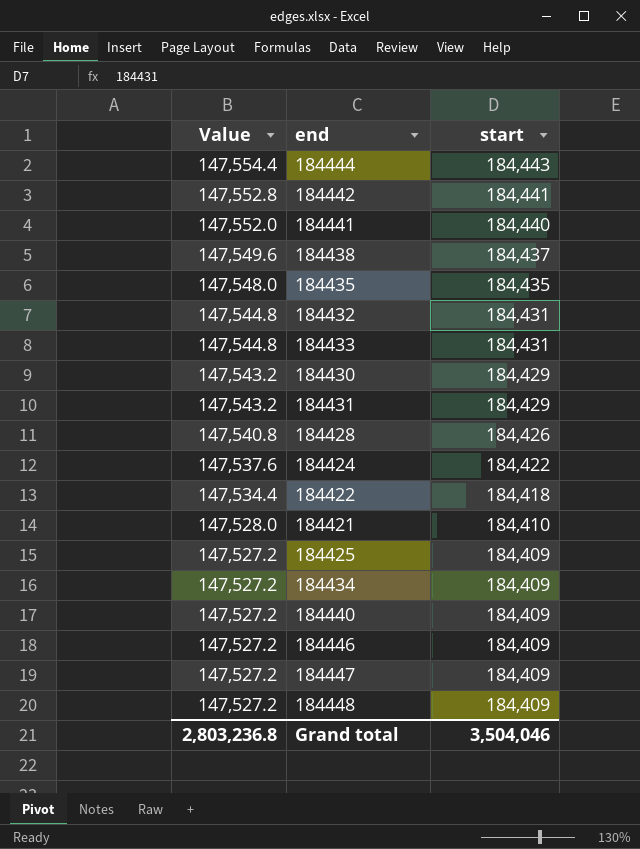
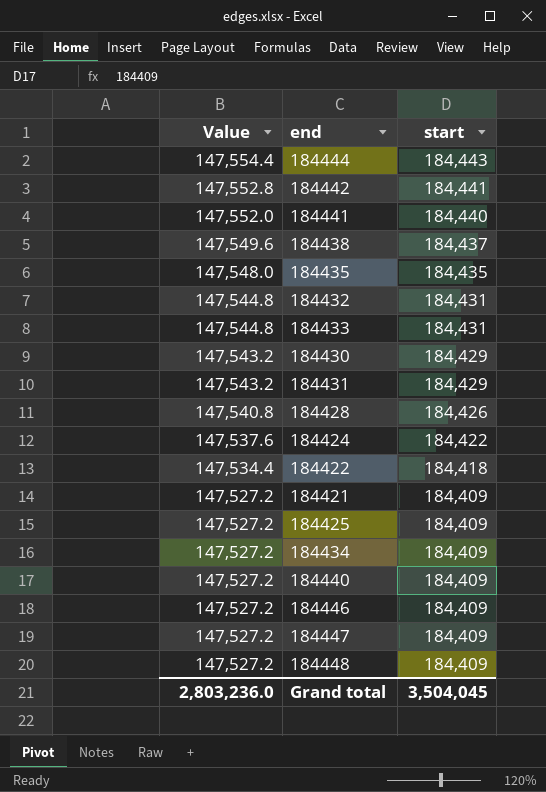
184421 | Value: 147,528.0 -> 147,527.2
184421 | start: 184,410 -> 184,409
Grand total | Value: 2,803,236.8 -> 2,803,236.0
Grand total | start: 3,504,046 -> 3,504,045

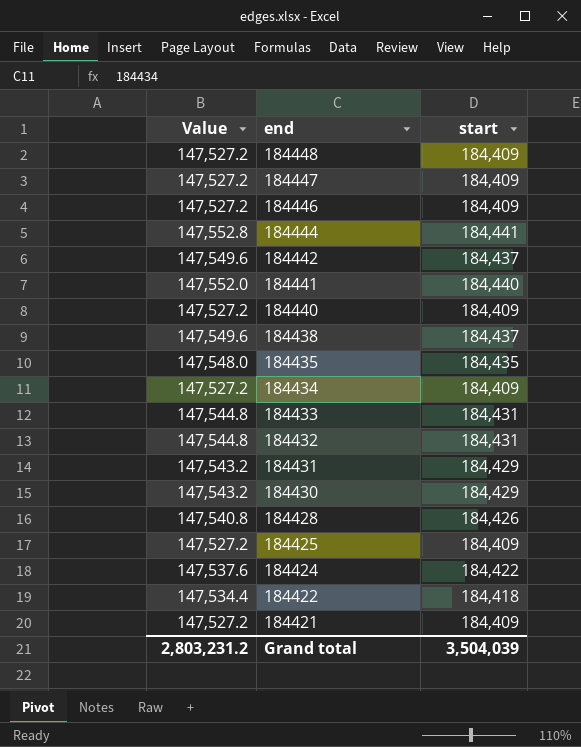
row order: Value descending -> end descending
184444 | Value: 147,554.4 -> 147,552.8
184444 | start: 184,443 -> 184,441
184442 | Value: 147,552.8 -> 147,549.6
184442 | start: 184,441 -> 184,437
Grand total | Value: 2,803,236.0 -> 2,803,231.2
Grand total | start: 3,504,045 -> 3,504,039

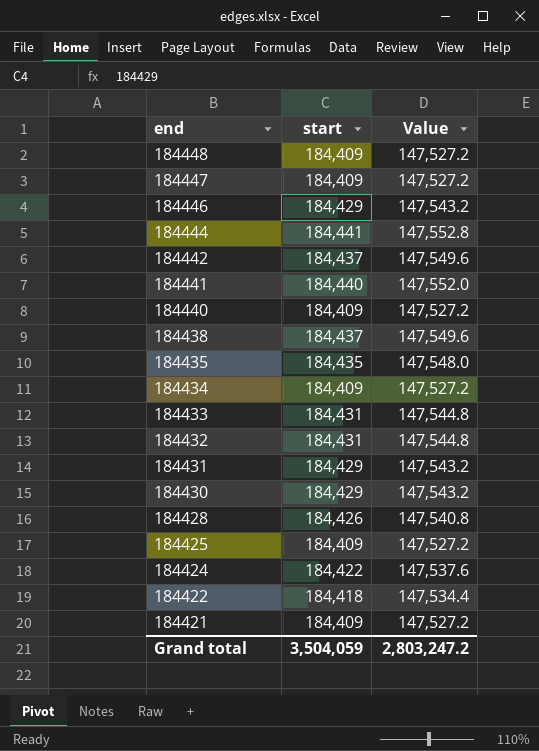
column Value | position: 1 -> 3
184446 | start: 184,409 -> 184,429
184446 | Value: 147,527.2 -> 147,543.2
Grand total | start: 3,504,039 -> 3,504,059
Grand total | Value: 2,803,231.2 -> 2,803,247.2

